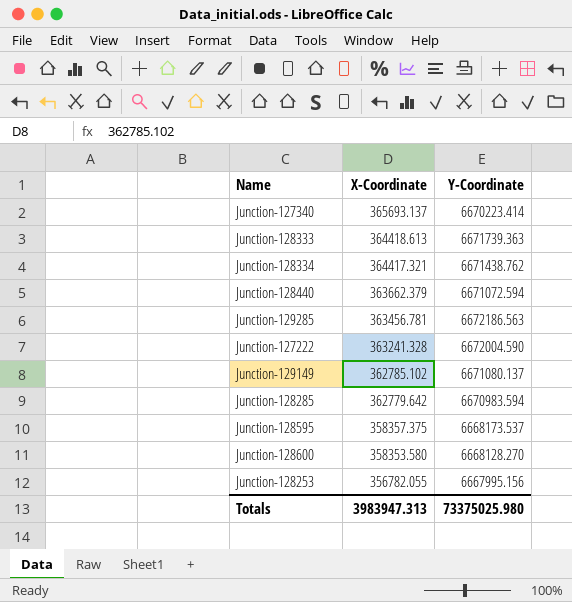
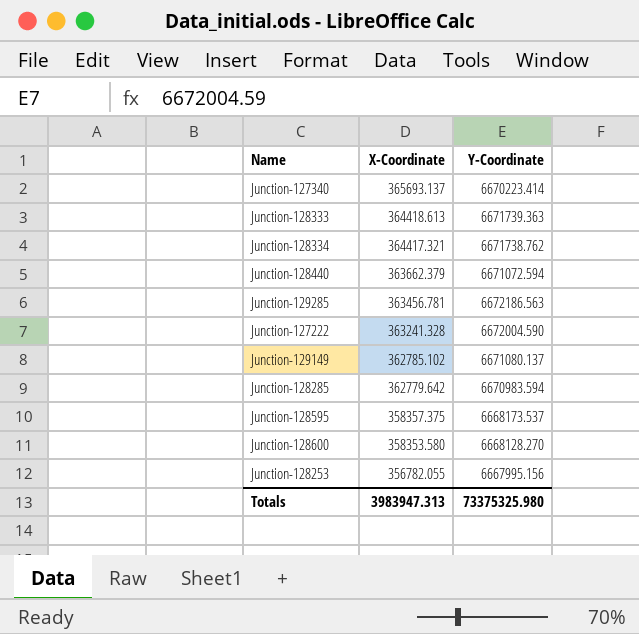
Junction-128334 | Y-Coordinate: 6671438.762 -> 6671738.762
Totals | Y-Coordinate: 73375025.980 -> 73375325.980

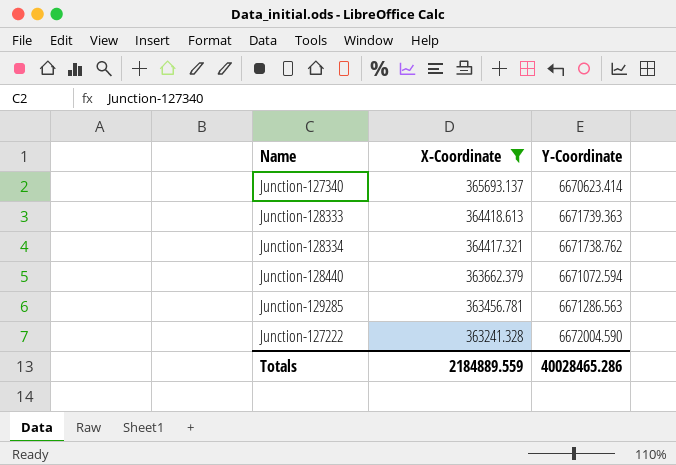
filter: none -> X-Coordinate >= 363241.328
Junction-127340 | Y-Coordinate: 6670223.414 -> 6670623.414
Junction-129285 | Y-Coordinate: 6672186.563 -> 6671286.563
Totals | X-Coordinate: 3983947.313 -> 2184889.559
Totals | Y-Coordinate: 73375325.980 -> 40028465.286

